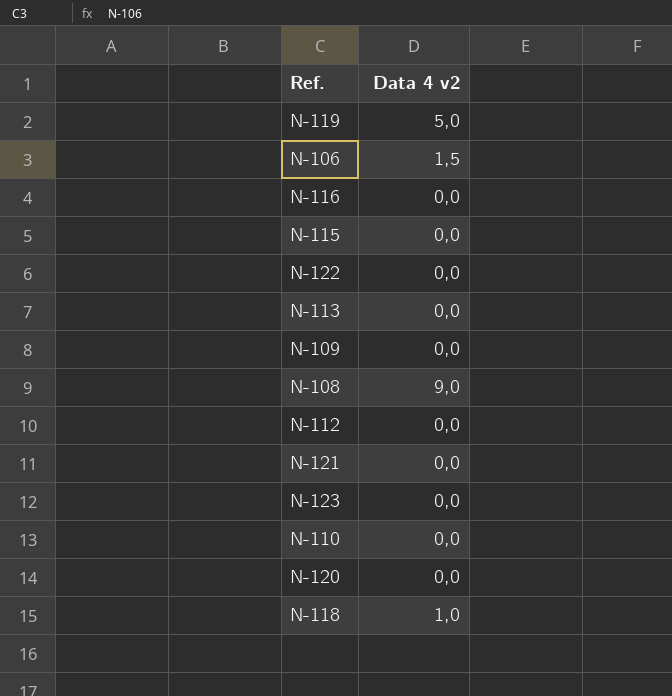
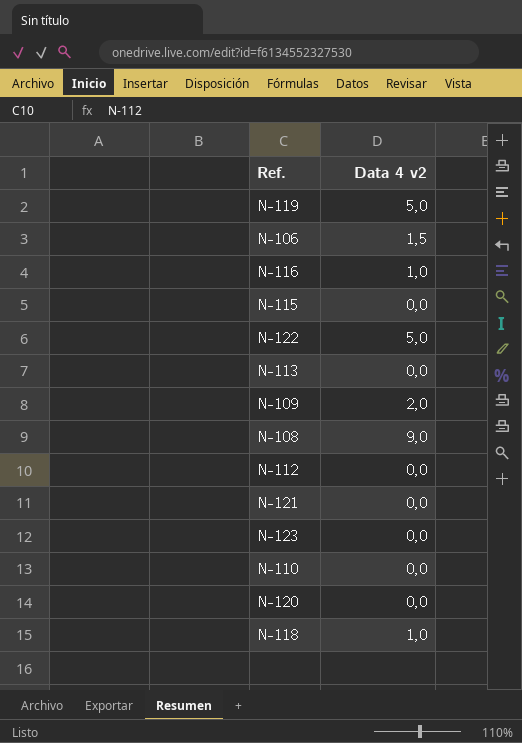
N-116 | Data 4 v2: 0,0 -> 1,0
N-122 | Data 4 v2: 0,0 -> 5,0
N-109 | Data 4 v2: 0,0 -> 2,0

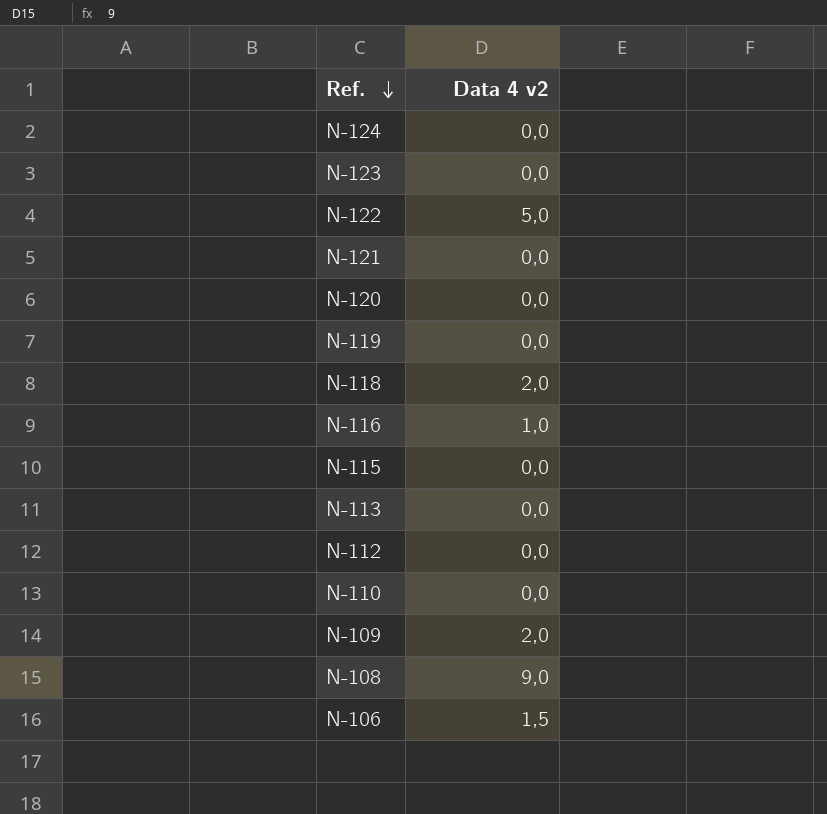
row order: none -> Ref. descending
row N-124: none -> 0,0
N-119 | Data 4 v2: 5,0 -> 0,0
N-118 | Data 4 v2: 1,0 -> 2,0

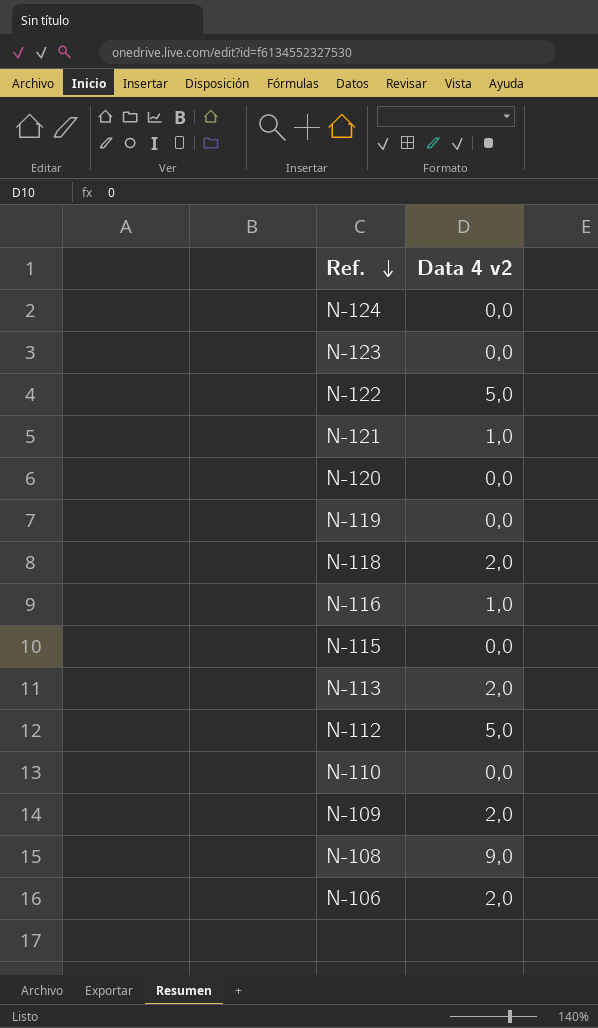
N-121 | Data 4 v2: 0,0 -> 1,0
N-113 | Data 4 v2: 0,0 -> 2,0
N-112 | Data 4 v2: 0,0 -> 5,0
N-106 | Data 4 v2: 1,5 -> 2,0

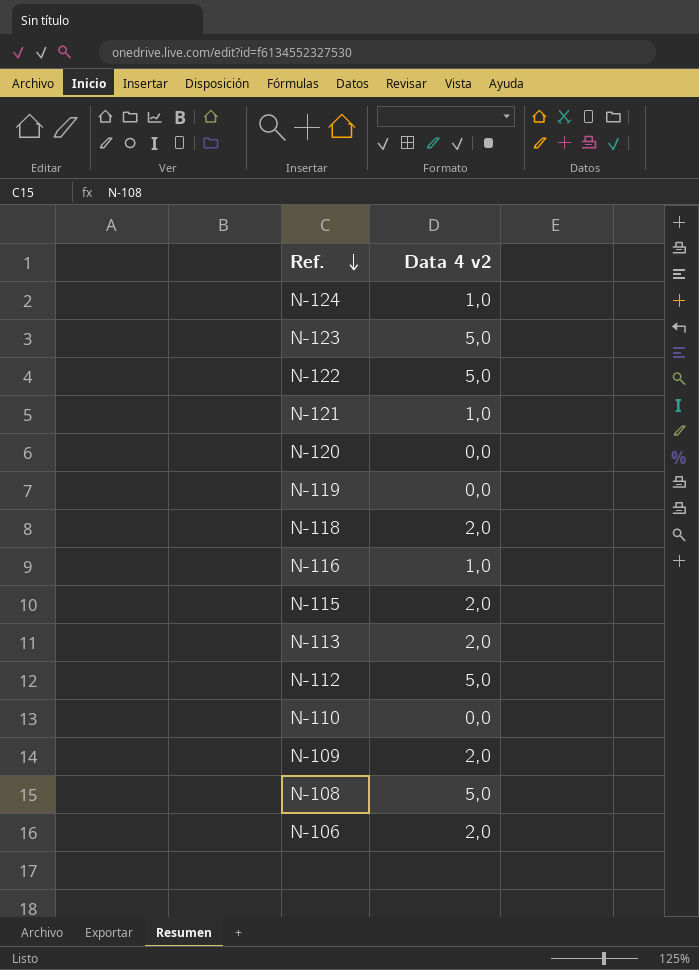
N-124 | Data 4 v2: 0,0 -> 1,0
N-123 | Data 4 v2: 0,0 -> 5,0
N-115 | Data 4 v2: 0,0 -> 2,0
N-108 | Data 4 v2: 9,0 -> 5,0

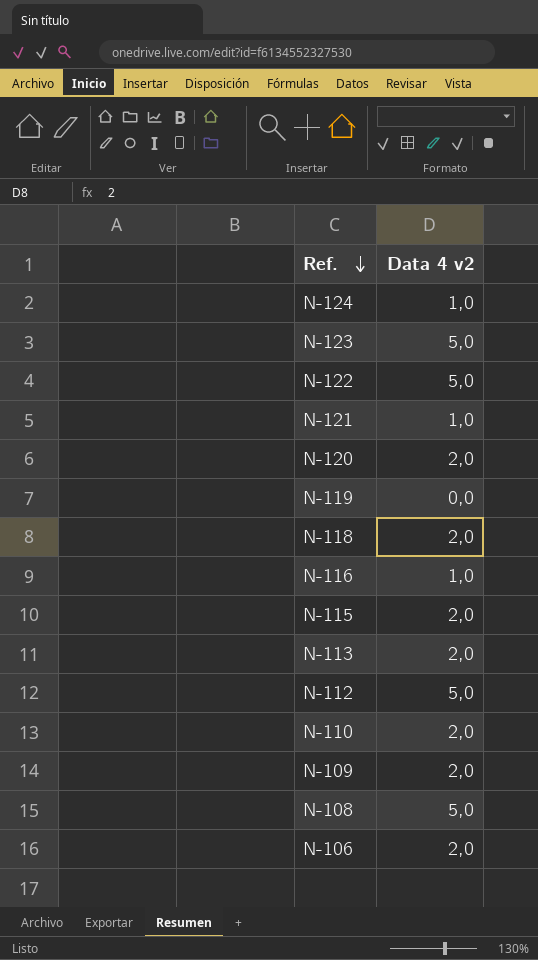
N-120 | Data 4 v2: 0,0 -> 2,0
N-110 | Data 4 v2: 0,0 -> 2,0

